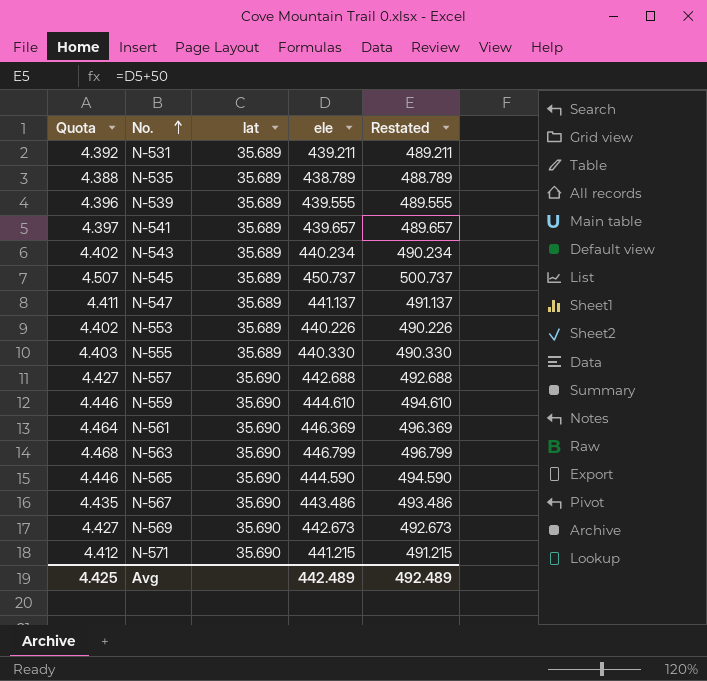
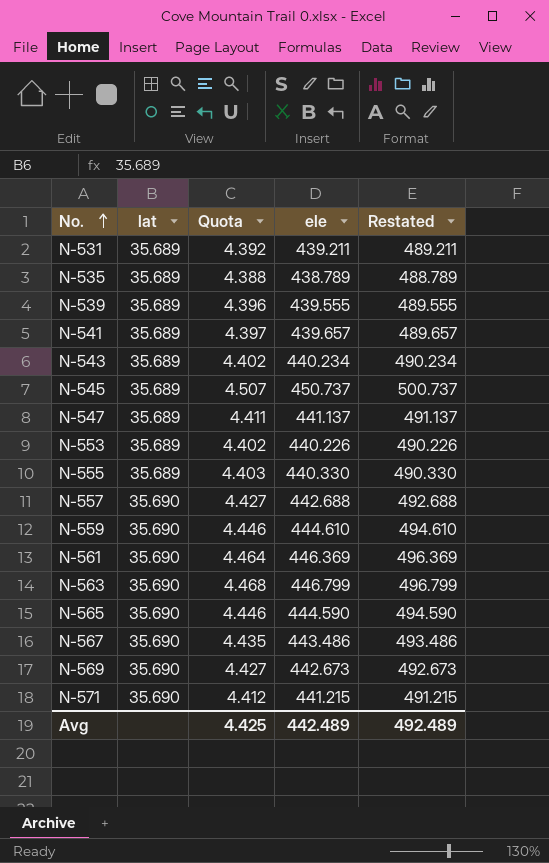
column Quota | position: 1 -> 3

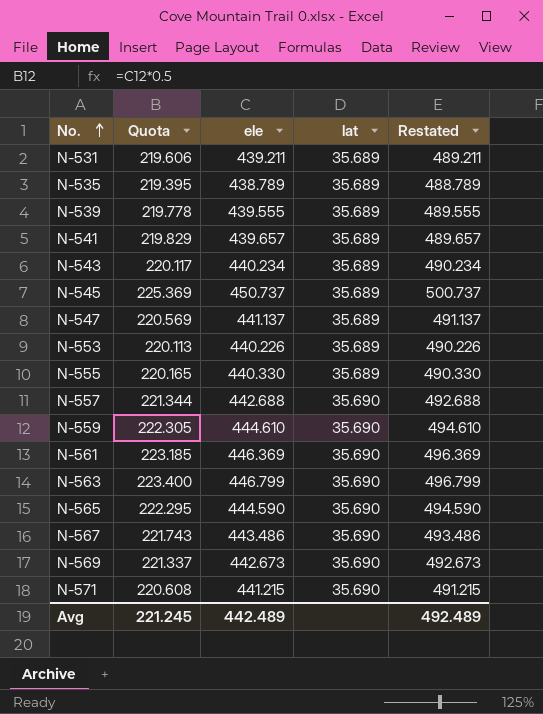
column Quota | formula: [ele] * 0.01 -> [ele] * 0.5
column lat | position: 2 -> 4
Avg | Quota: 4.425 -> 221.245

